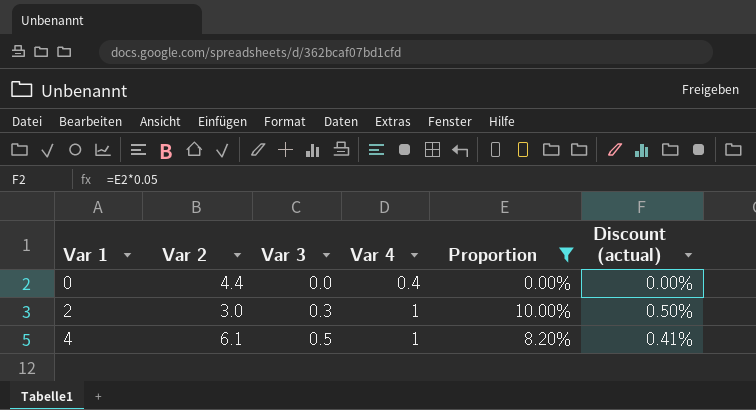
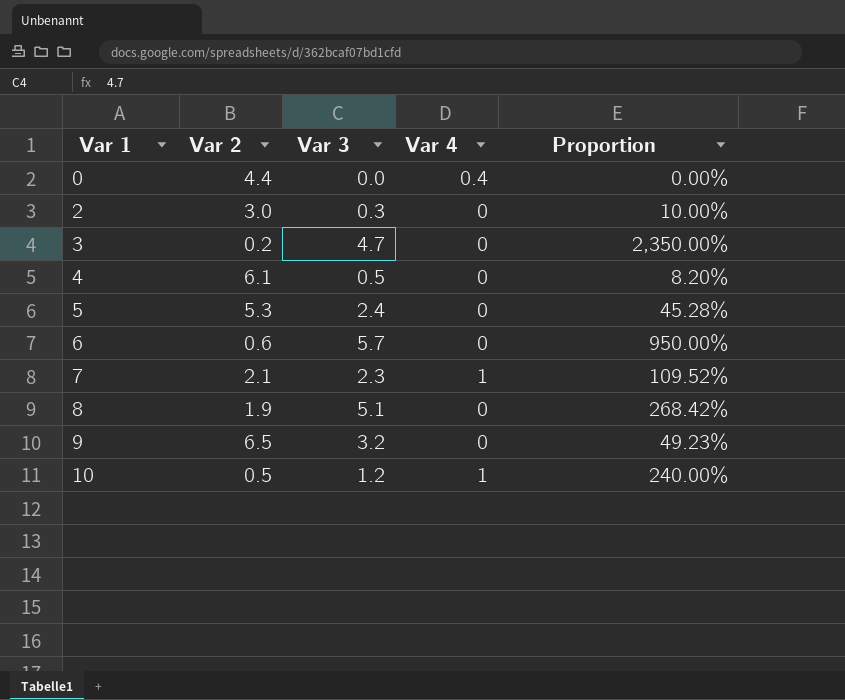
filter: Proportion <= 10.00% -> none
column Discount (actual) | formula: [Proportion] * 0.05 -> none
2 | Var 4: 1 -> 0
4 | Var 4: 1 -> 0

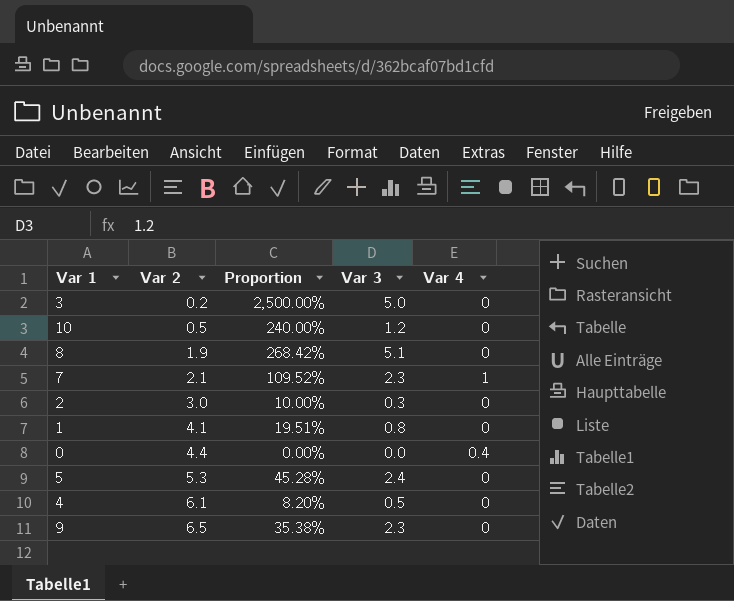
row order: Var 1 ascending -> Var 2 ascending
column Proportion | position: 5 -> 3
row 6: 0.6 | 5.7 | 0 | 950.00% -> none
3 | Proportion: 2,350.00% -> 2,500.00%
3 | Var 3: 4.7 -> 5.0
10 | Var 4: 1 -> 0
row 1: none -> 4.1 | 19.51% | 0.8 | 0
9 | Proportion: 49.23% -> 35.38%
9 | Var 3: 3.2 -> 2.3

